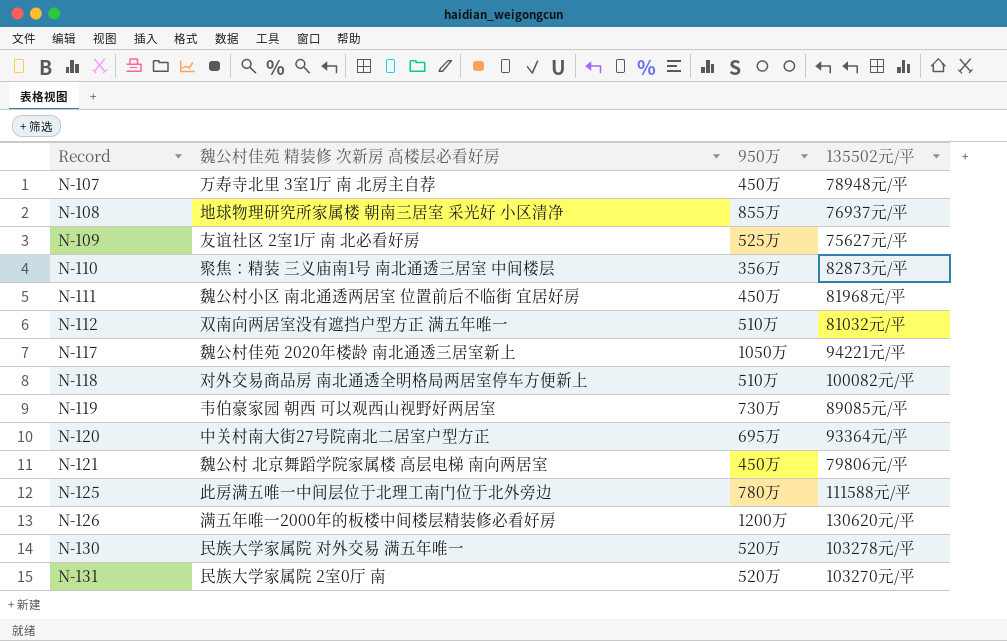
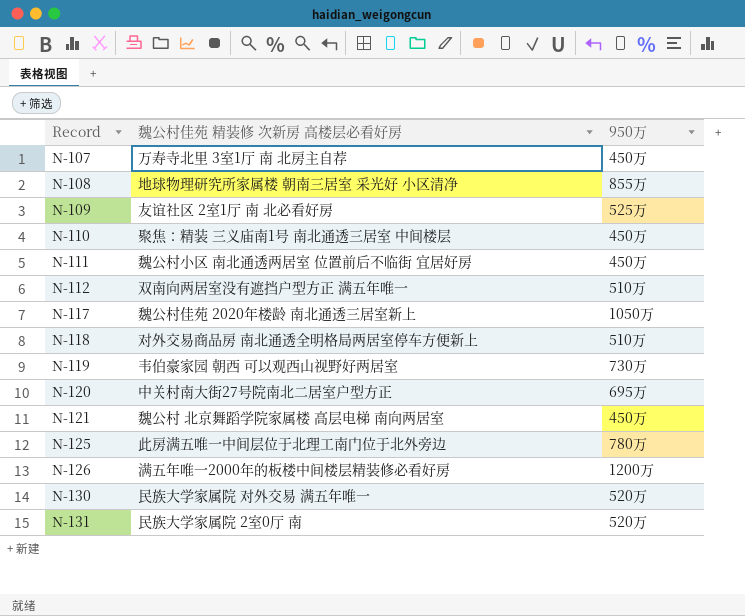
column 135502元/平 | position: 4 -> none
N-110 | 950万: 356万 -> 450万

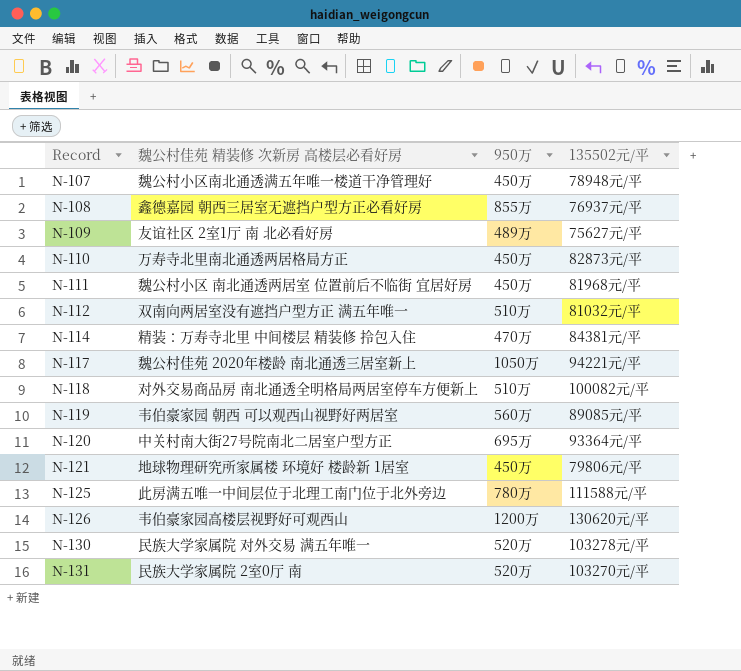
column 135502元/平 | position: none -> 4
N-107 | 魏公村佳苑 精装修 次新房 高楼层必看好房: 万寿寺北里 3室1厅 南 北房主自荐 -> 魏公村小区南北通透满五年唯一楼道干净管理好
N-108 | 魏公村佳苑 精装修 次新房 高楼层必看好房: 地球物理研究所家属楼 朝南三居室 采光好 小区清净 -> 鑫德嘉园 朝西三居室无遮挡户型方正必看好房
N-109 | 950万: 525万 -> 489万
N-110 | 魏公村佳苑 精装修 次新房 高楼层必看好房: 聚焦：精装 三义庙南1号 南北通透三居室 中间楼层 -> 万寿寺北里南北通透两居格局方正
row N-114: none -> 精装：万寿寺北里 中间楼层 精装修 拎包入住 | 470万 | 84381元/平
N-119 | 950万: 730万 -> 560万
N-121 | 魏公村佳苑 精装修 次新房 高楼层必看好房: 魏公村 北京舞蹈学院家属楼 高层电梯 南向两居室 -> 地球物理研究所家属楼 环境好 楼龄新 1居室
N-126 | 魏公村佳苑 精装修 次新房 高楼层必看好房: 满五年唯一2000年的板楼中间楼层精装修必看好房 -> 韦伯豪家园高楼层视野好可观西山

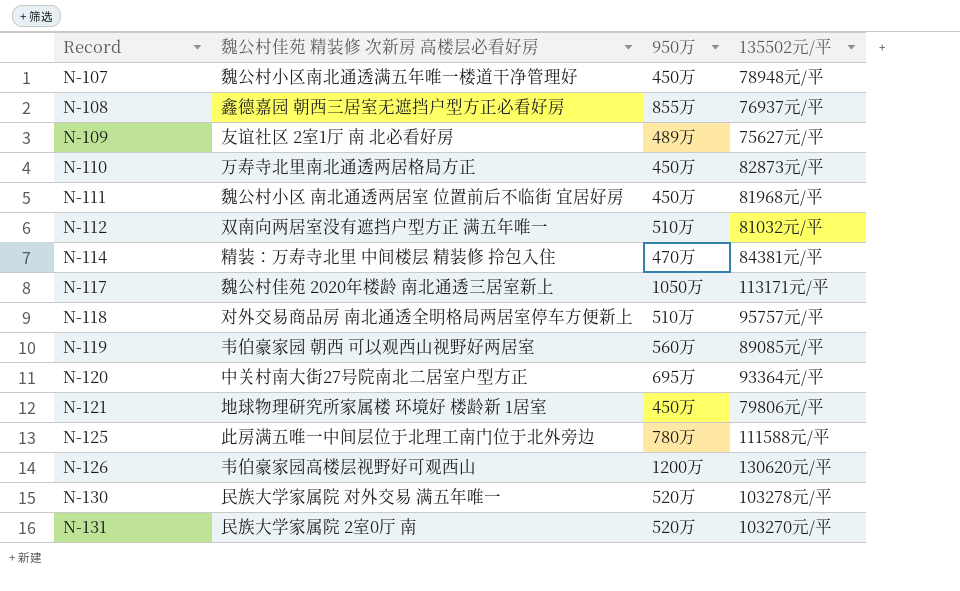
N-117 | 135502元/平: 94221元/平 -> 113171元/平
N-118 | 135502元/平: 100082元/平 -> 95757元/平

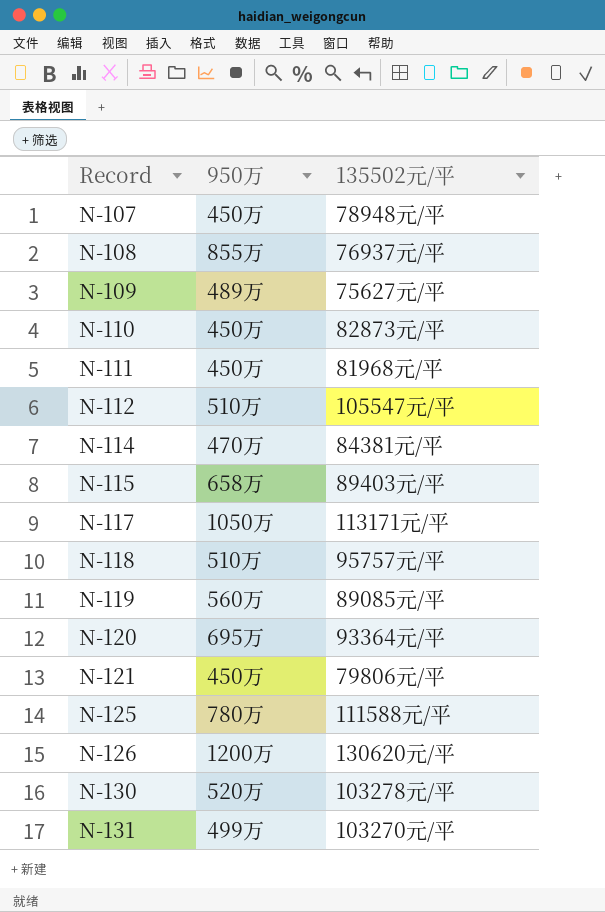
column 魏公村佳苑 精装修 次新房 高楼层必看好房 | position: 2 -> none
N-112 | 135502元/平: 81032元/平 -> 105547元/平
row N-115: none -> 658万 | 89403元/平
N-131 | 950万: 520万 -> 499万

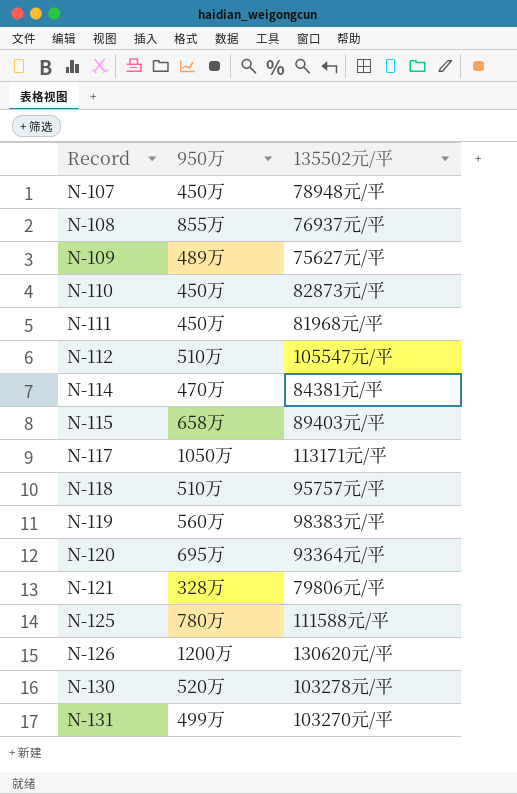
N-119 | 135502元/平: 89085元/平 -> 98383元/平
N-121 | 950万: 450万 -> 328万

